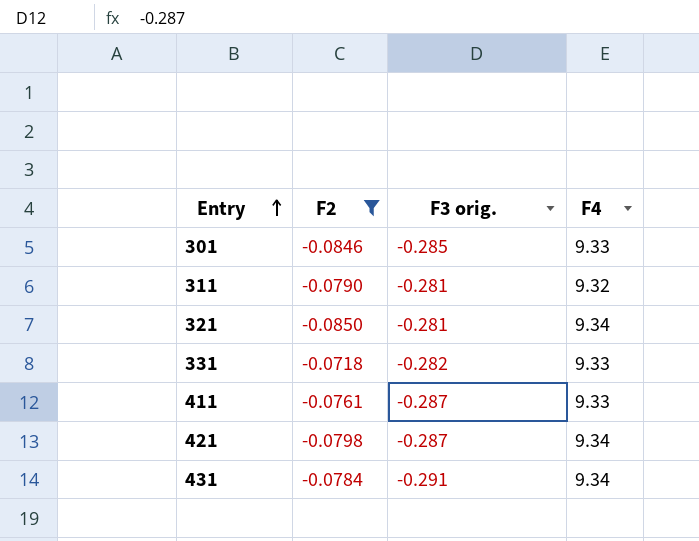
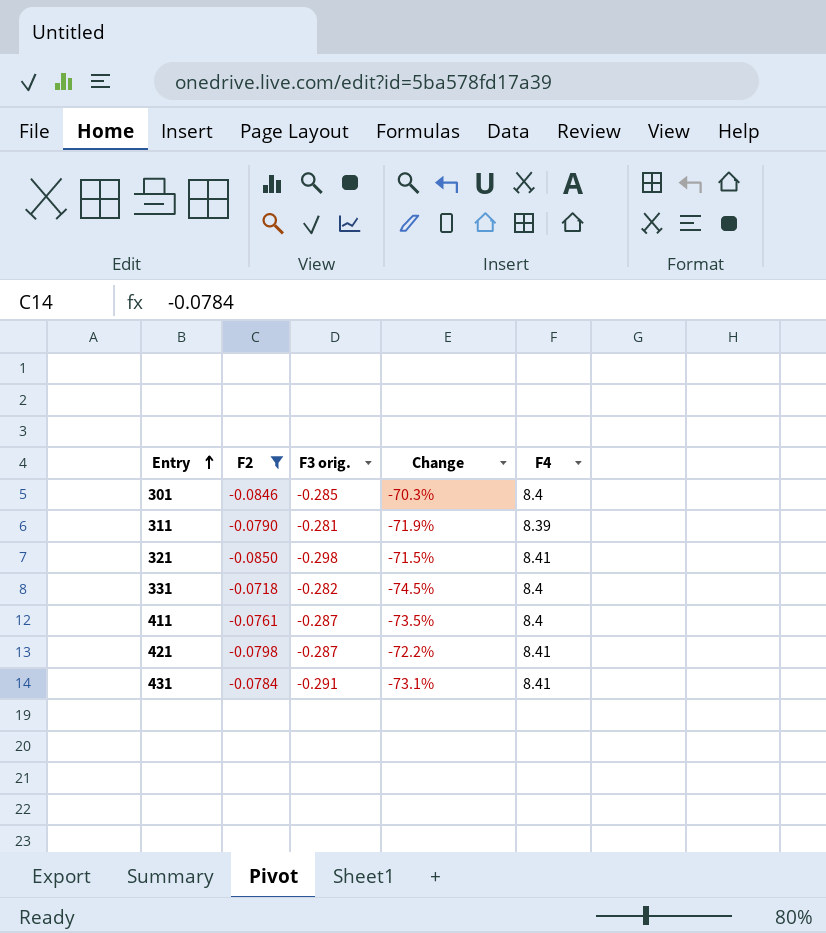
column Change | formula: none -> ([F2] - [F3 orig.]) / [F3 orig.]
301 | F4: 9.33 -> 8.4
311 | F4: 9.32 -> 8.39
321 | F3 orig.: -0.281 -> -0.298
321 | F4: 9.34 -> 8.41
331 | F4: 9.33 -> 8.4
411 | F4: 9.33 -> 8.4
421 | F4: 9.34 -> 8.41
431 | F4: 9.34 -> 8.41

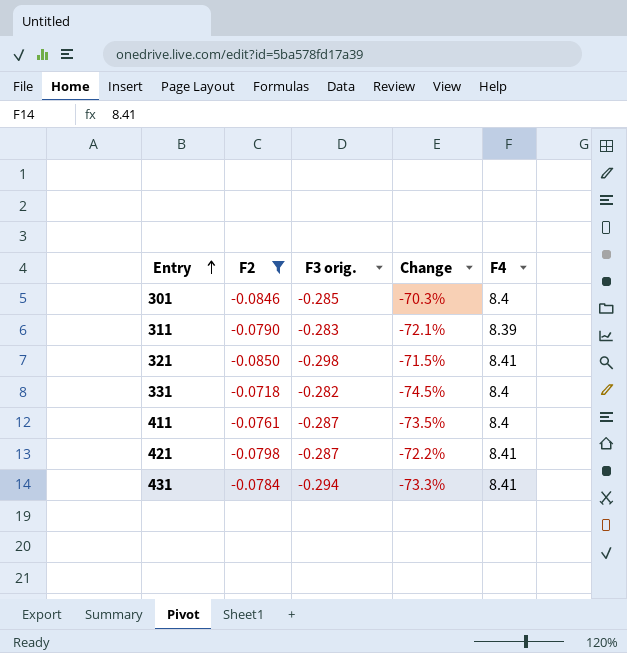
311 | F3 orig.: -0.281 -> -0.283
311 | Change: -71.9% -> -72.1%
431 | F3 orig.: -0.291 -> -0.294
431 | Change: -73.1% -> -73.3%

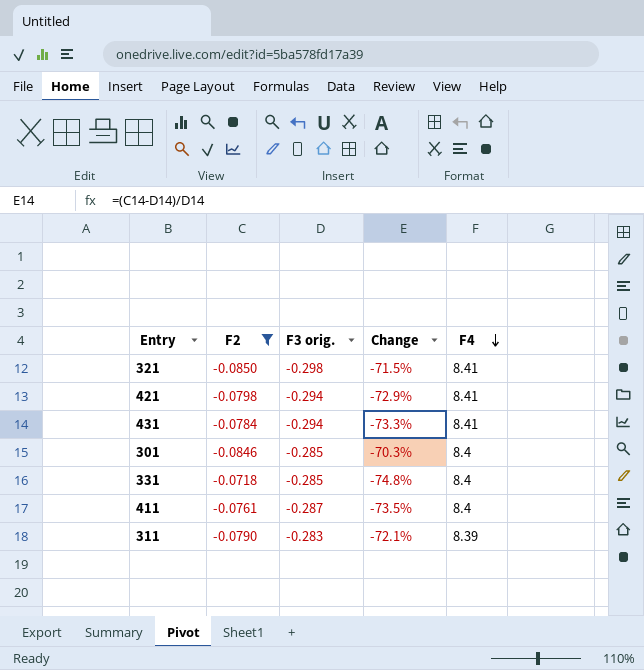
row order: Entry ascending -> F4 descending
421 | F3 orig.: -0.287 -> -0.294
421 | Change: -72.2% -> -72.9%
331 | F3 orig.: -0.282 -> -0.285
331 | Change: -74.5% -> -74.8%

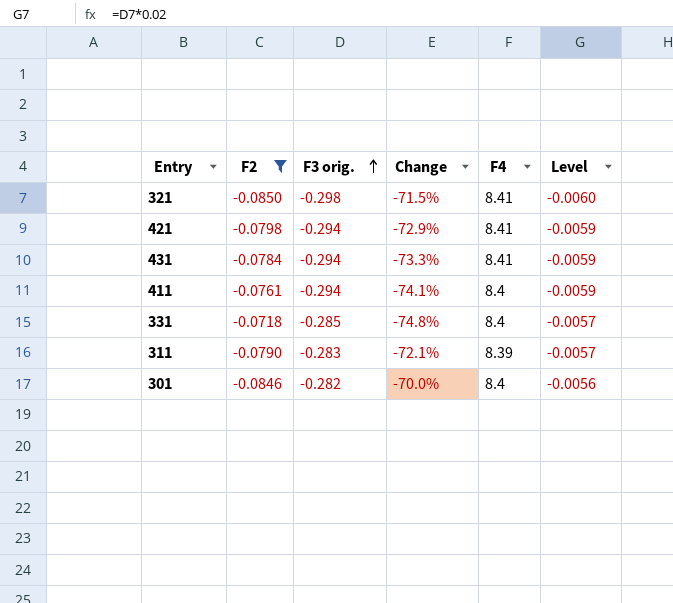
row order: F4 descending -> F3 orig. ascending
column Level | formula: none -> [F3 orig.] * 0.02
411 | F3 orig.: -0.287 -> -0.294
411 | Change: -73.5% -> -74.1%
301 | F3 orig.: -0.285 -> -0.282
301 | Change: -70.3% -> -70.0%

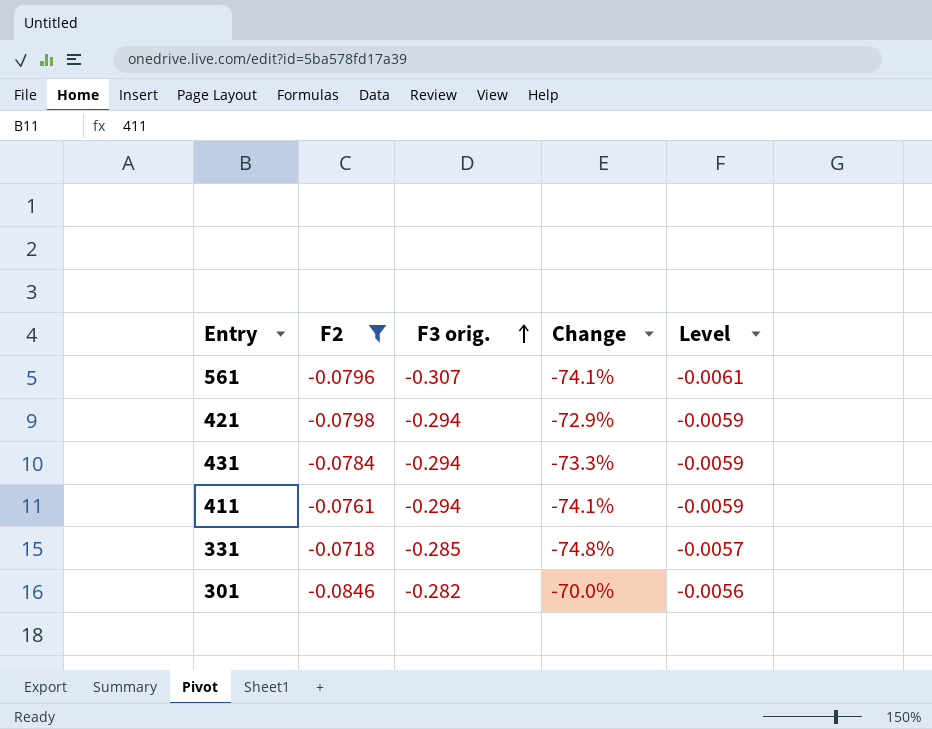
column F4 | position: 5 -> none
row 321: -0.0850 | -0.298 | -71.5% | 8.41 | -0.0060 -> none
row 311: -0.0790 | -0.283 | -72.1% | 8.39 | -0.0057 -> none
row 561: none -> -0.0796 | -0.307 | -74.1% | -0.0061

